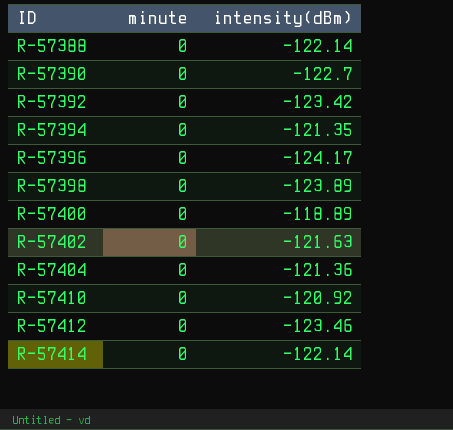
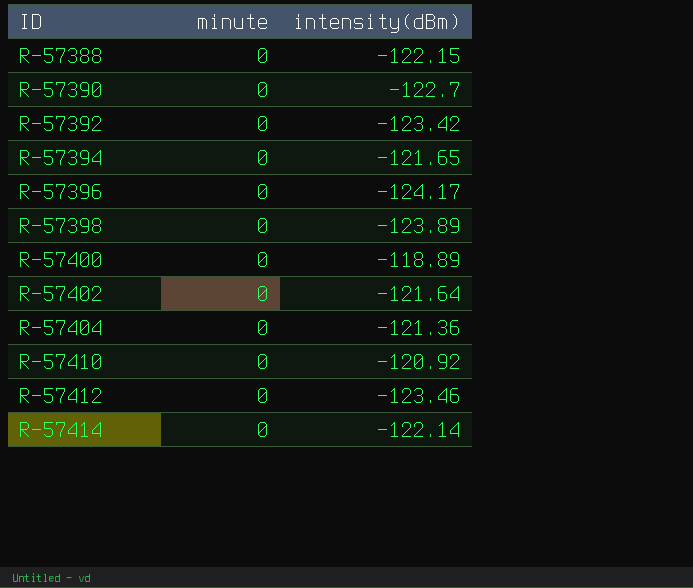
R-57388 | intensity(dBm): -122.14 -> -122.15
R-57394 | intensity(dBm): -121.35 -> -121.65
R-57402 | intensity(dBm): -121.63 -> -121.64

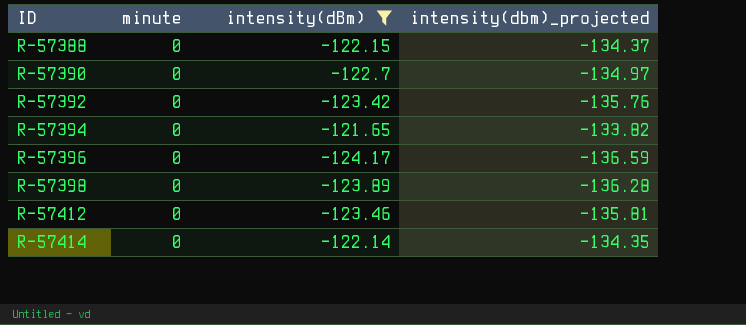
filter: none -> intensity(dBm) <= -121.65
column intensity(dbm)_projected | formula: none -> [intensity(dBm)] * 1.1

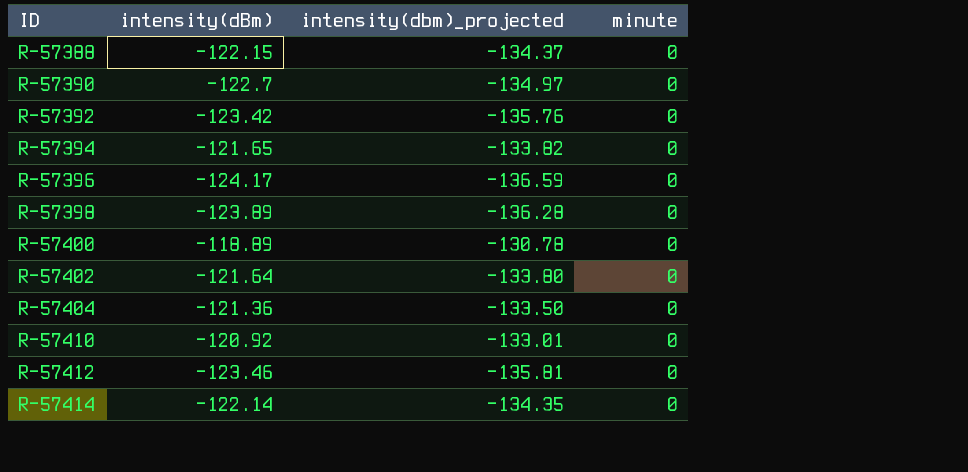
filter: intensity(dBm) <= -121.65 -> none
column minute | position: 2 -> 4

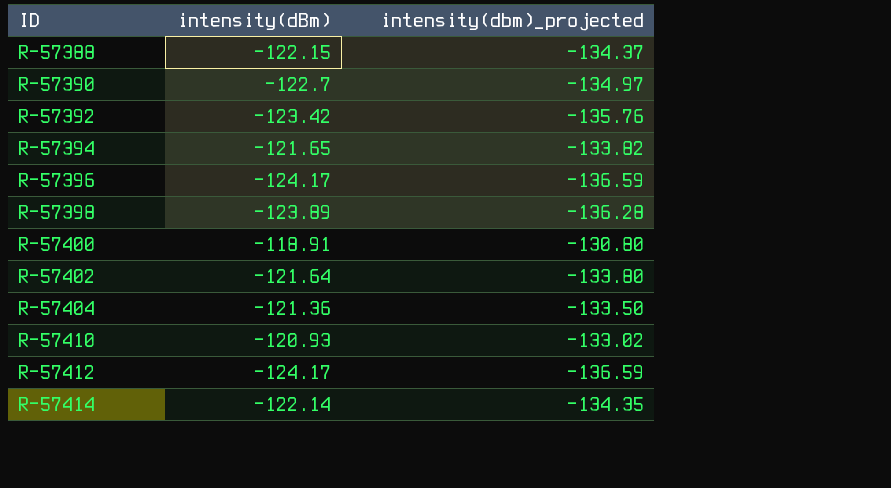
column minute | position: 4 -> none
R-57400 | intensity(dBm): -118.89 -> -118.91
R-57400 | intensity(dbm)_projected: -130.78 -> -130.80
R-57410 | intensity(dBm): -120.92 -> -120.93
R-57410 | intensity(dbm)_projected: -133.01 -> -133.02
R-57412 | intensity(dBm): -123.46 -> -124.17
R-57412 | intensity(dbm)_projected: -135.81 -> -136.59

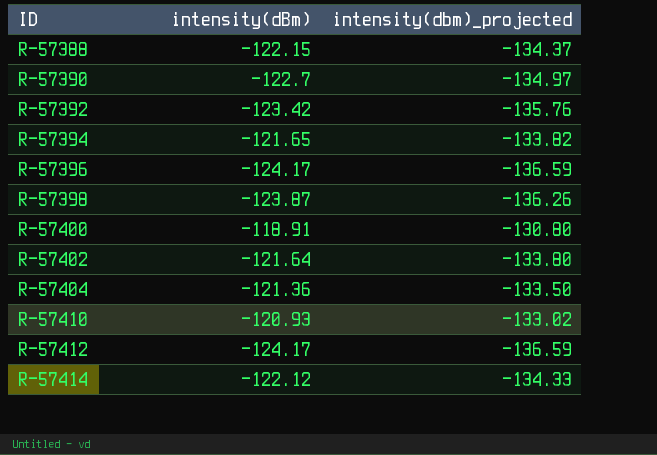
R-57398 | intensity(dBm): -123.89 -> -123.87
R-57398 | intensity(dbm)_projected: -136.28 -> -136.26
R-57414 | intensity(dBm): -122.14 -> -122.12
R-57414 | intensity(dbm)_projected: -134.35 -> -134.33

